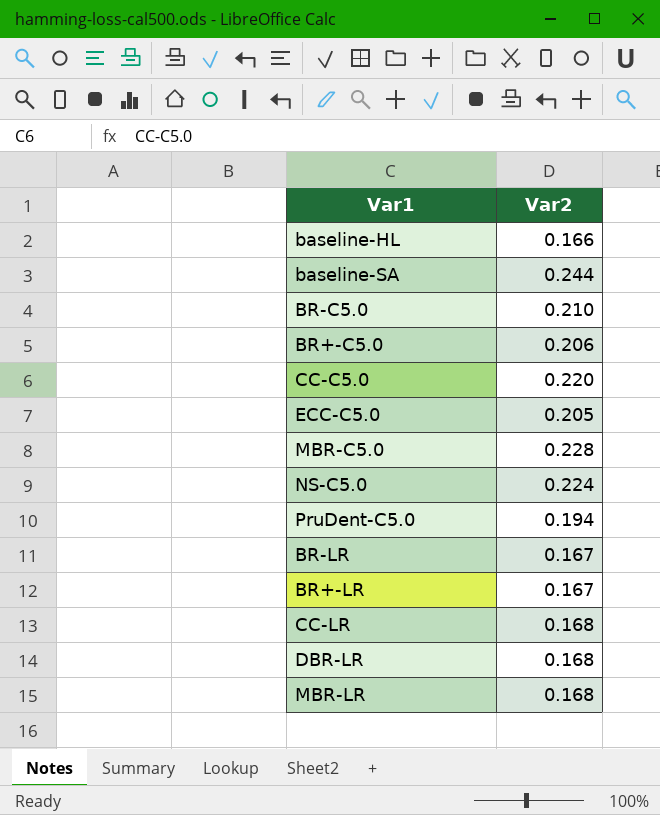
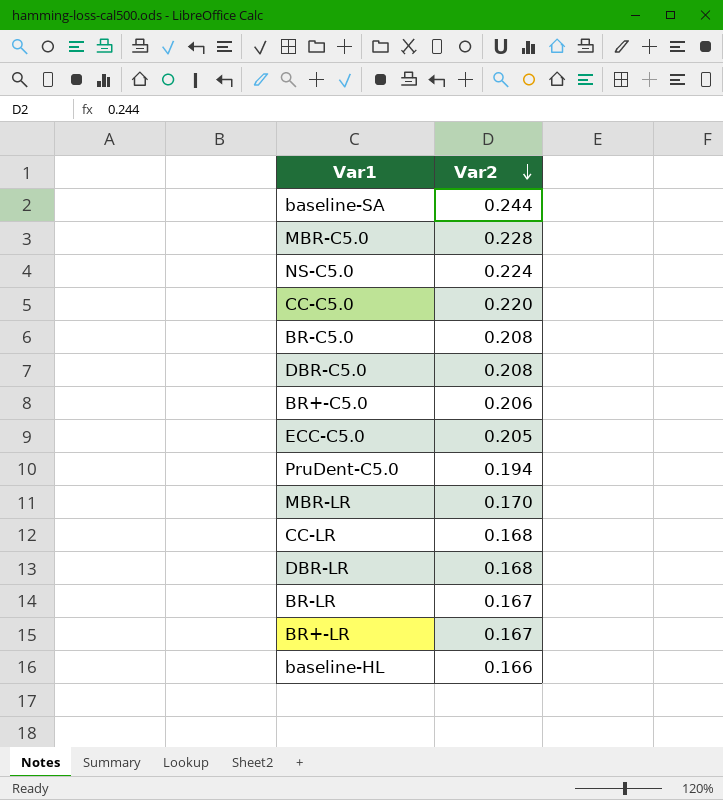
row order: none -> Var2 descending
BR-C5.0 | Var2: 0.210 -> 0.208
row DBR-C5.0: none -> 0.208
MBR-LR | Var2: 0.168 -> 0.170

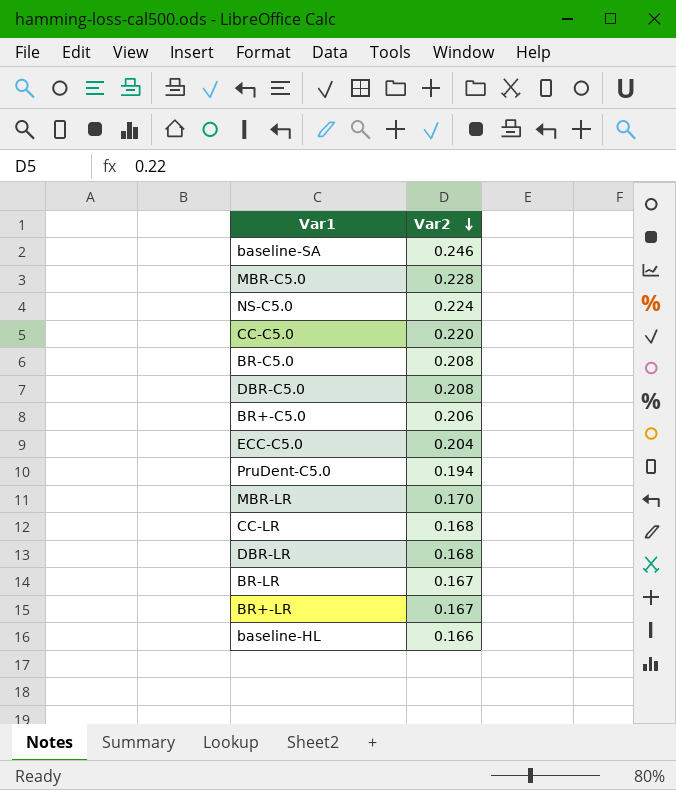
baseline-SA | Var2: 0.244 -> 0.246
ECC-C5.0 | Var2: 0.205 -> 0.204

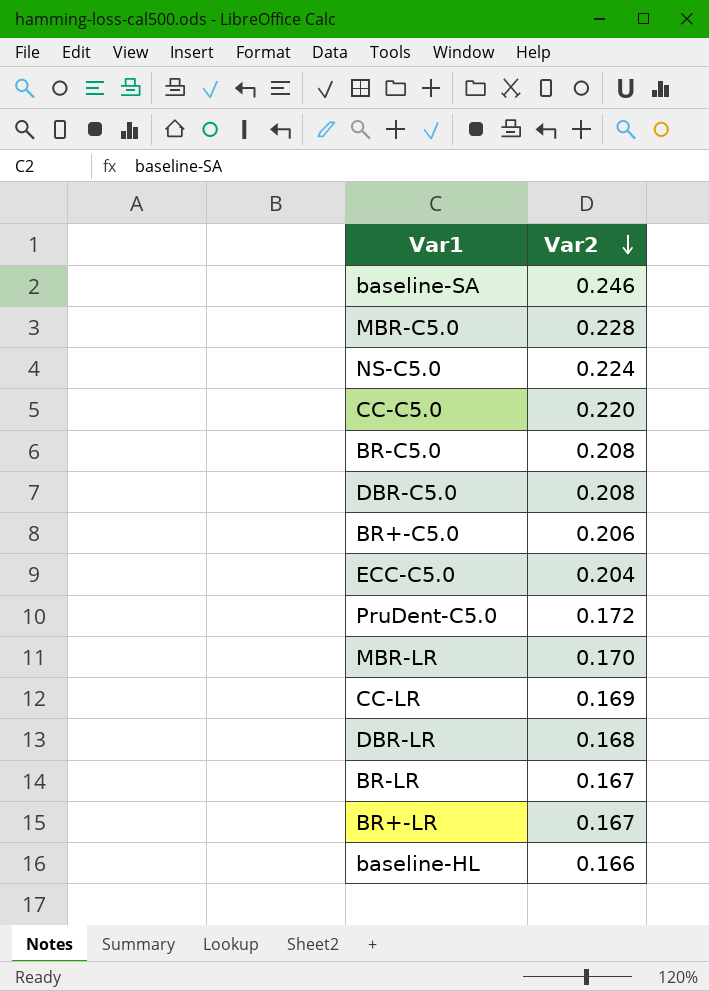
PruDent-C5.0 | Var2: 0.194 -> 0.172
CC-LR | Var2: 0.168 -> 0.169

